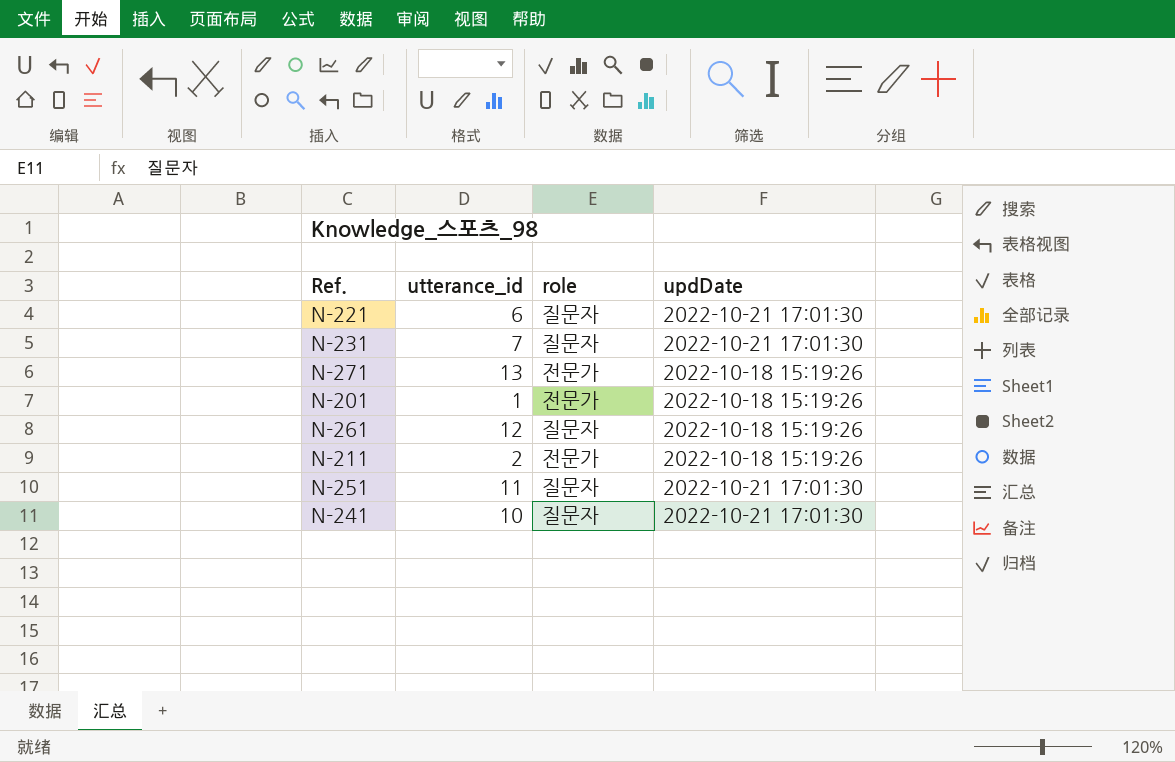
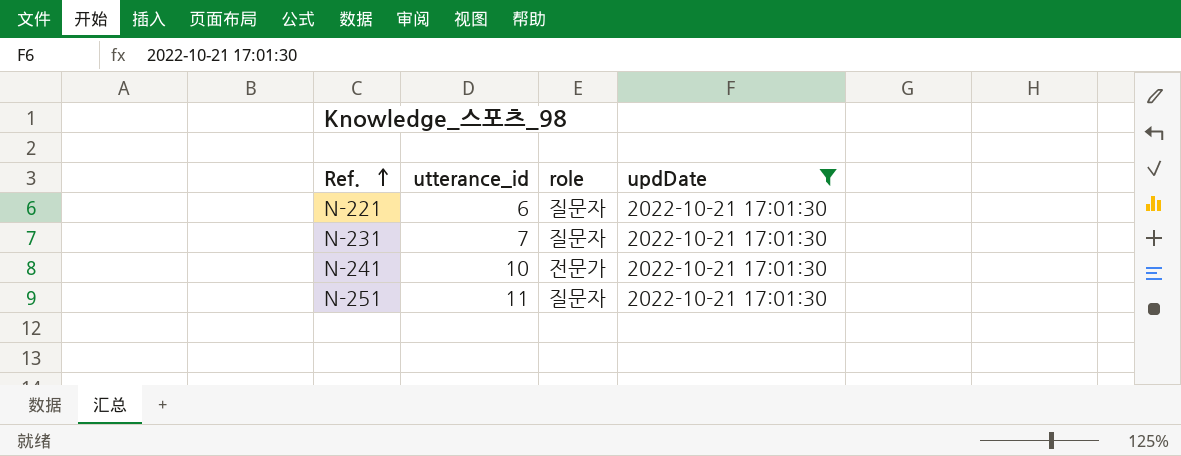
filter: none -> updDate = 2022-10-21 17:01:30
row order: none -> Ref. ascending
N-241 | role: 질문자 -> 전문가

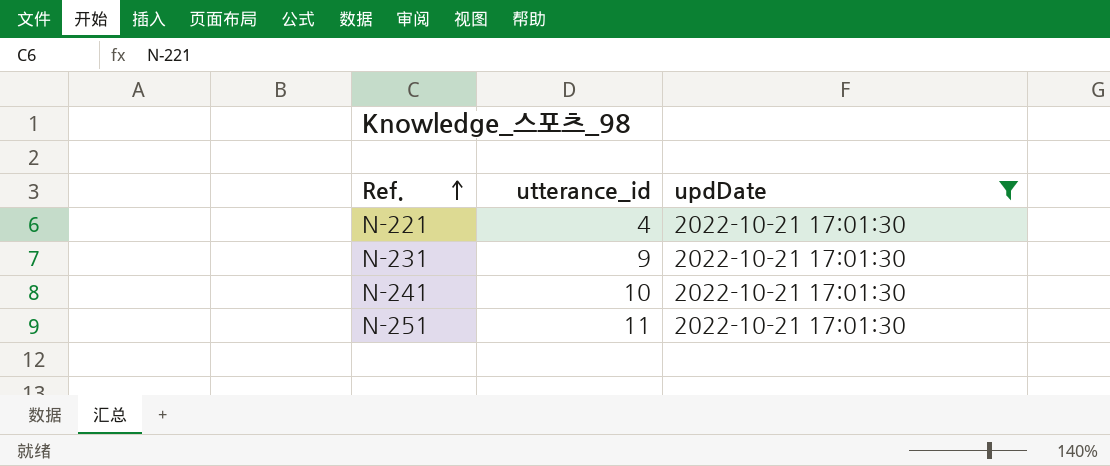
column role | position: 3 -> none
N-221 | utterance_id: 6 -> 4
N-231 | utterance_id: 7 -> 9

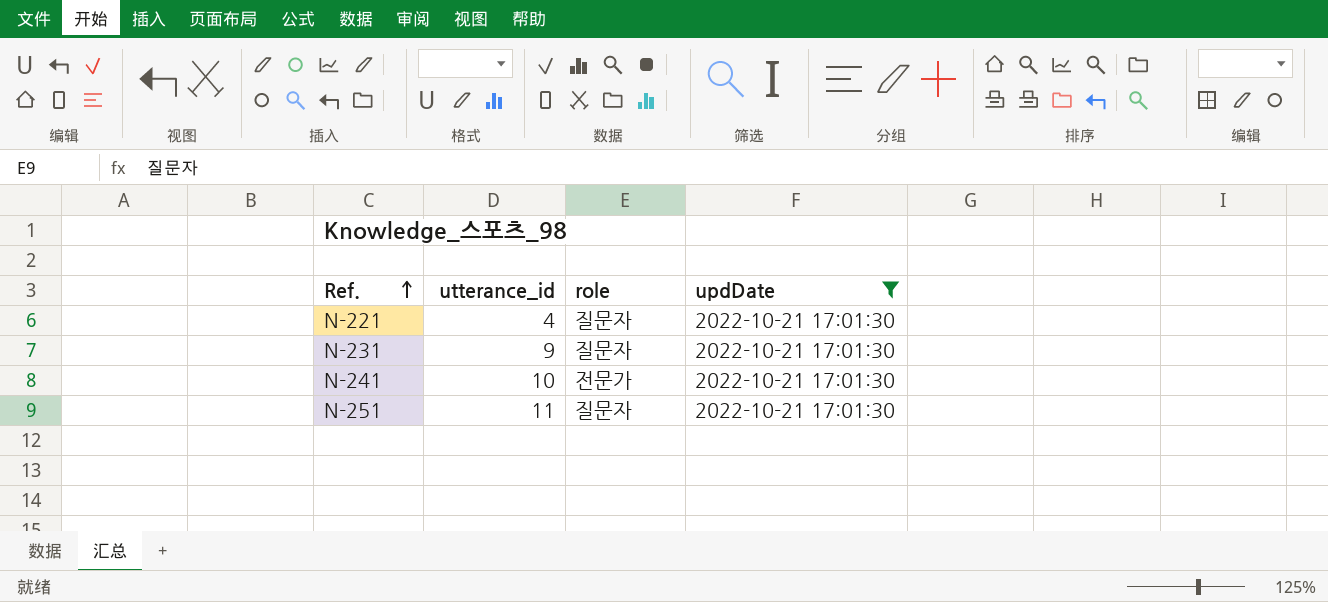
column role | position: none -> 3

